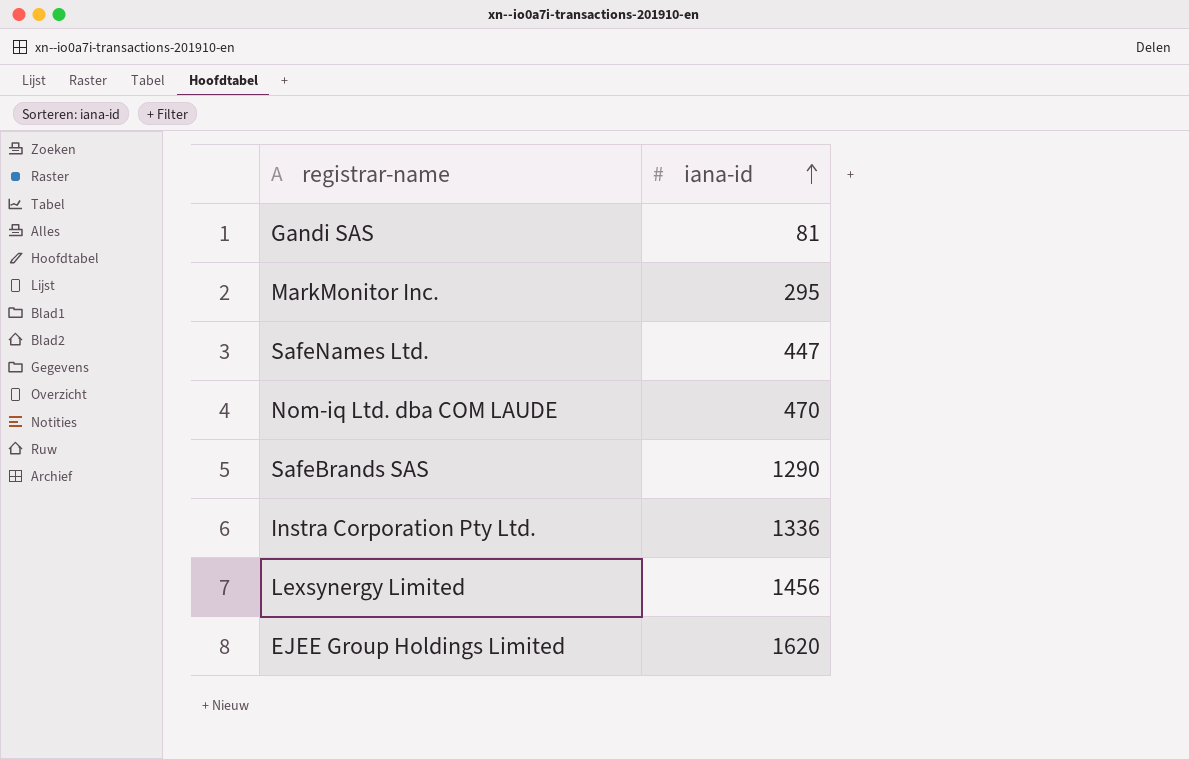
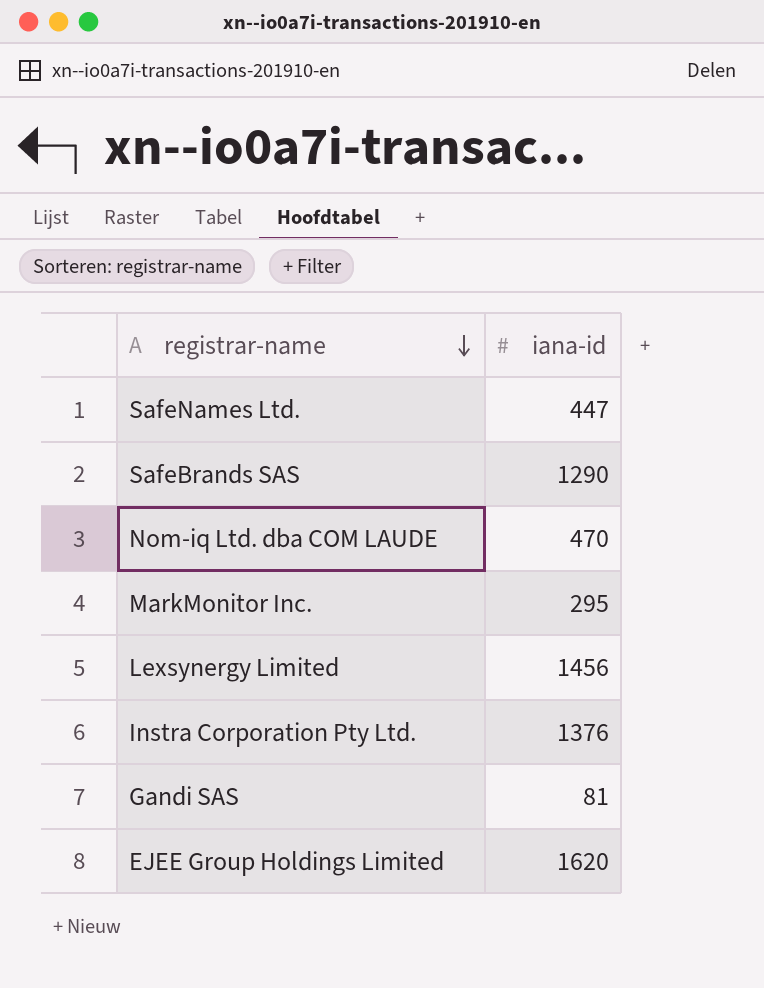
row order: iana-id ascending -> registrar-name descending
Instra Corporation Pty Ltd. | iana-id: 1336 -> 1376

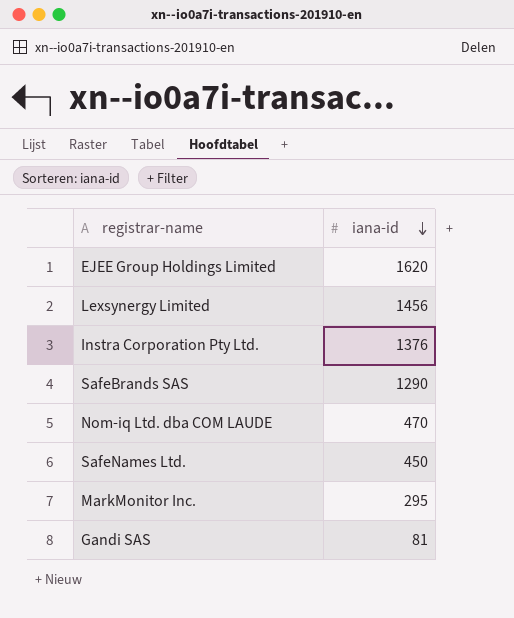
row order: registrar-name descending -> iana-id descending
SafeNames Ltd. | iana-id: 447 -> 450

